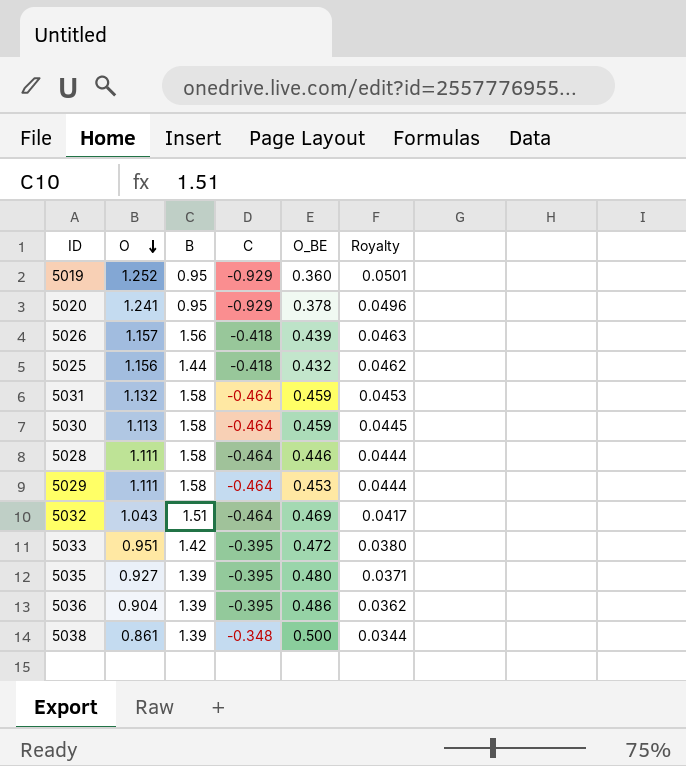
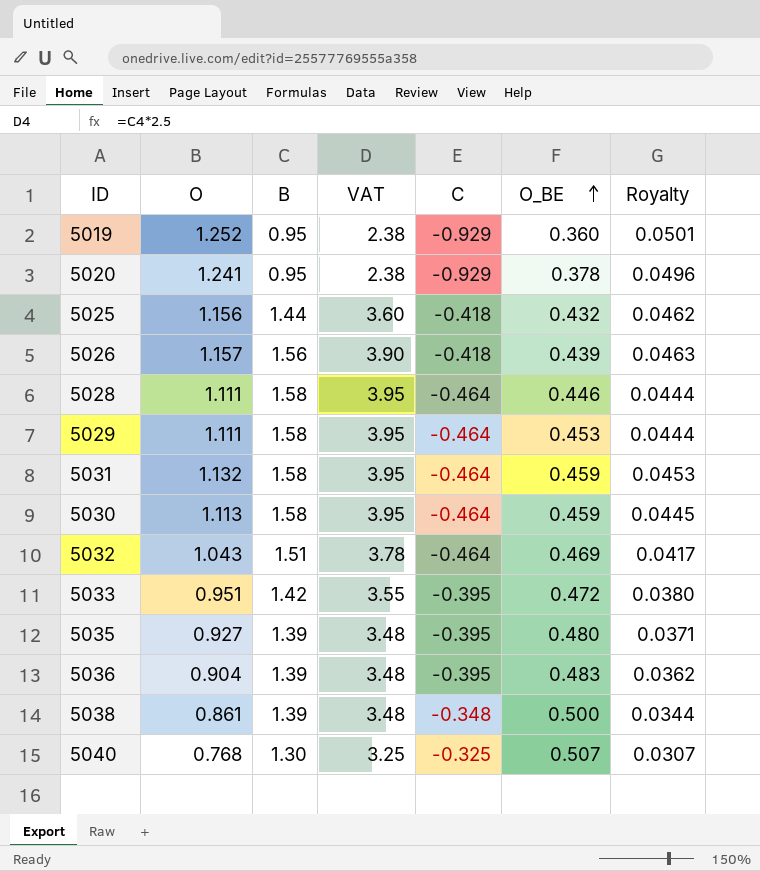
row order: O descending -> O_BE ascending
column VAT | formula: none -> [B] * 2.5
5036 | O_BE: 0.486 -> 0.483
row 5040: none -> 0.768 | 1.30 | 3.25 | -0.325 | 0.507 | 0.0307

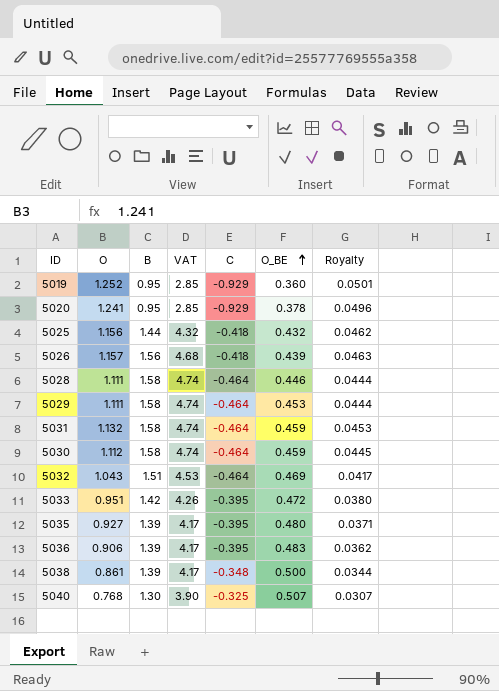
column VAT | formula: [B] * 2.5 -> [B] * 3
5030 | O: 1.113 -> 1.112
5036 | O: 0.904 -> 0.906

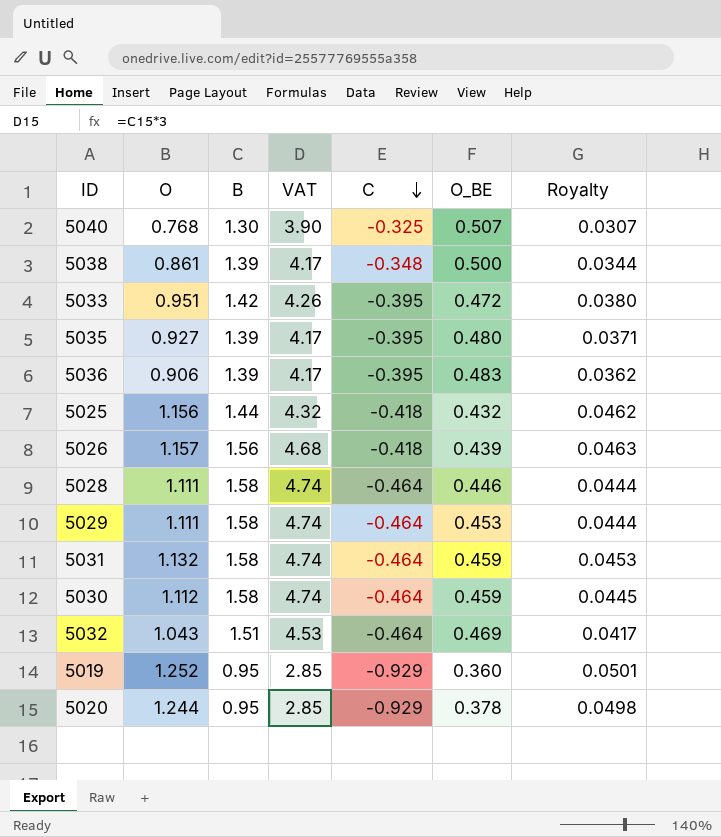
row order: O_BE ascending -> C descending
5020 | O: 1.241 -> 1.244
5020 | Royalty: 0.0496 -> 0.0498

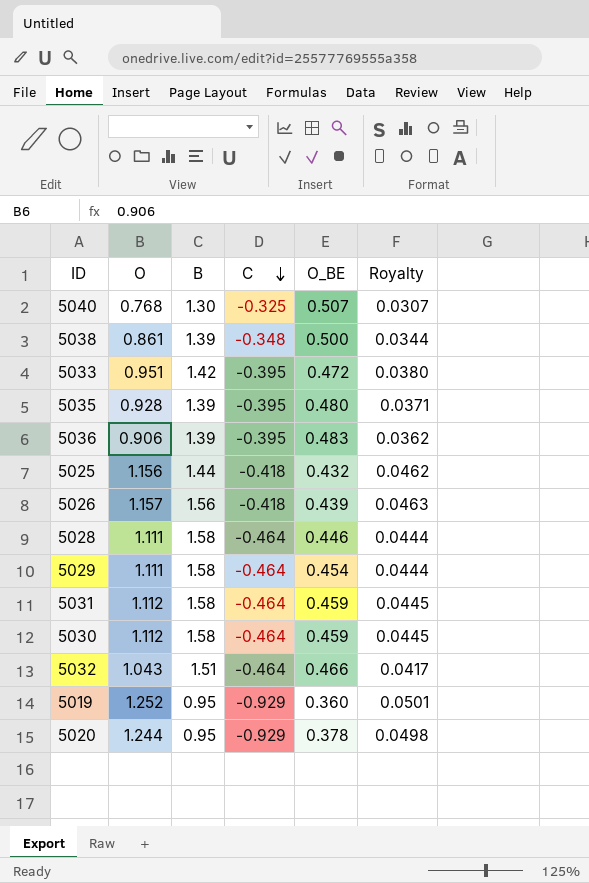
column VAT | formula: [B] * 3 -> none
5035 | O: 0.927 -> 0.928
5029 | O_BE: 0.453 -> 0.454
5031 | O: 1.132 -> 1.112
5031 | Royalty: 0.0453 -> 0.0445
5032 | O_BE: 0.469 -> 0.466

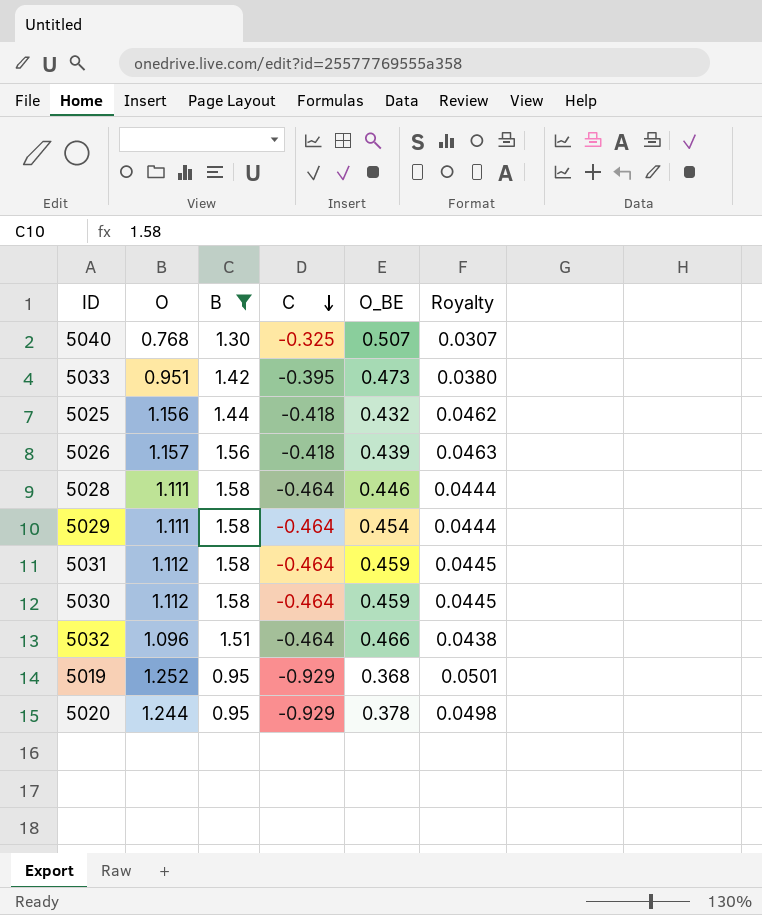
filter: none -> B != 1.39
5033 | O_BE: 0.472 -> 0.473
5032 | O: 1.043 -> 1.096
5032 | Royalty: 0.0417 -> 0.0438
5019 | O_BE: 0.360 -> 0.368

